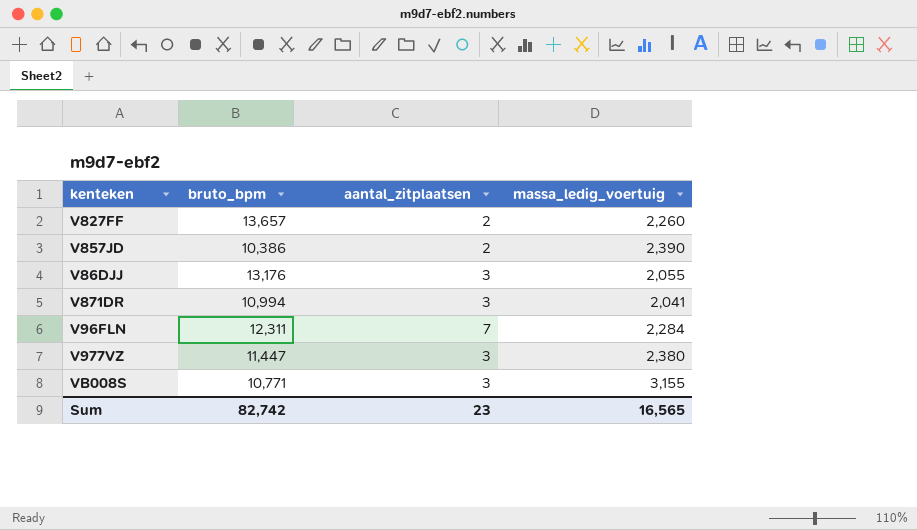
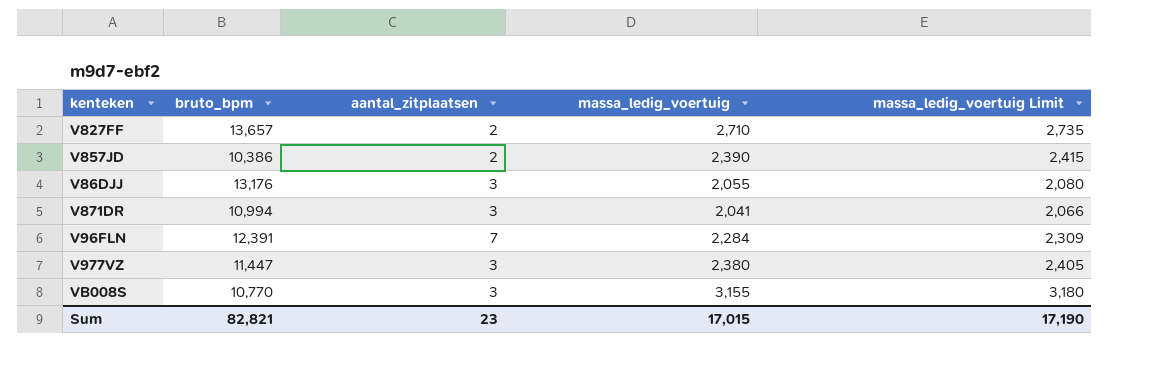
column massa_ledig_voertuig Limit | formula: none -> [massa_ledig_voertuig] + 25
V827FF | massa_ledig_voertuig: 2,260 -> 2,710
V96FLN | bruto_bpm: 12,311 -> 12,391
VB008S | bruto_bpm: 10,771 -> 10,770
Sum | bruto_bpm: 82,742 -> 82,821
Sum | massa_ledig_voertuig: 16,565 -> 17,015

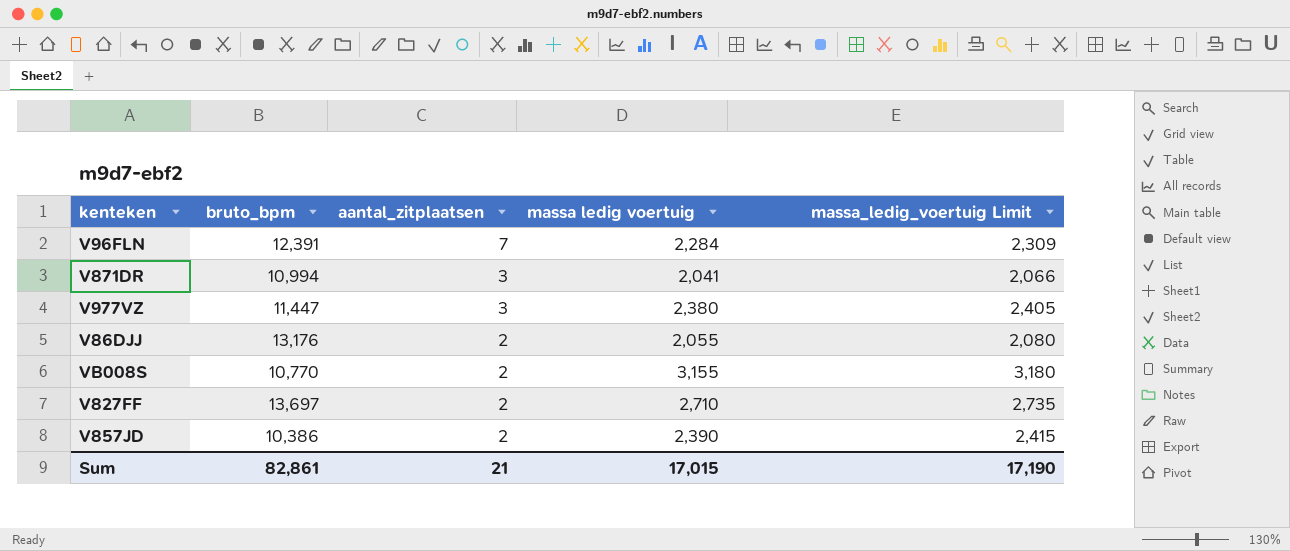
row order: none -> aantal_zitplaatsen descending
column name: massa_ledig_voertuig -> massa ledig voertuig
V86DJJ | aantal_zitplaatsen: 3 -> 2
VB008S | aantal_zitplaatsen: 3 -> 2
V827FF | bruto_bpm: 13,657 -> 13,697
Sum | bruto_bpm: 82,821 -> 82,861
Sum | aantal_zitplaatsen: 23 -> 21

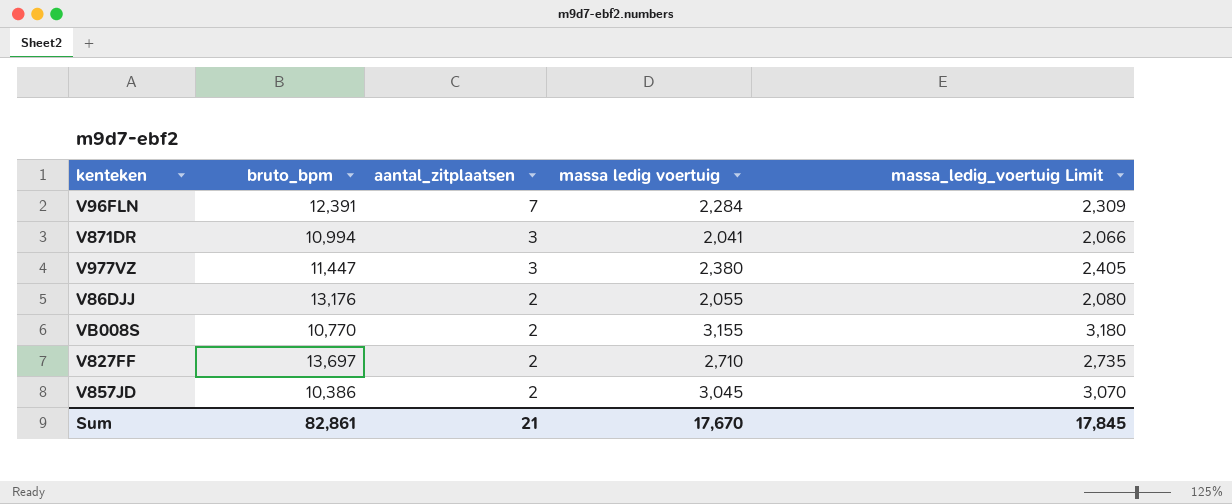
V857JD | massa ledig voertuig: 2,390 -> 3,045
V857JD | massa_ledig_voertuig Limit: 2,415 -> 3,070
Sum | massa ledig voertuig: 17,015 -> 17,670
Sum | massa_ledig_voertuig Limit: 17,190 -> 17,845

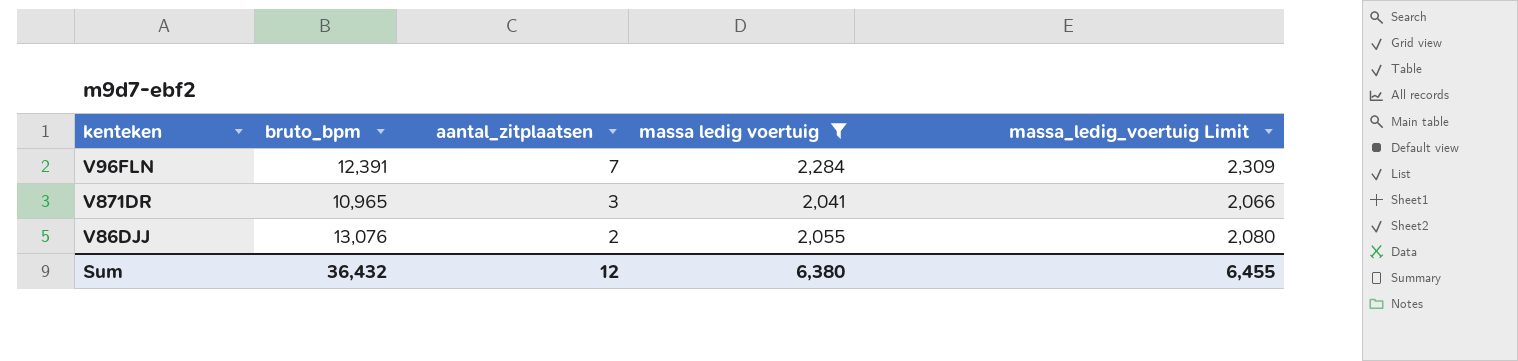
filter: none -> massa ledig voertuig <= 2,284
V871DR | bruto_bpm: 10,994 -> 10,965
V86DJJ | bruto_bpm: 13,176 -> 13,076
Sum | bruto_bpm: 82,861 -> 36,432
Sum | aantal_zitplaatsen: 21 -> 12
Sum | massa ledig voertuig: 17,670 -> 6,380
Sum | massa_ledig_voertuig Limit: 17,845 -> 6,455

